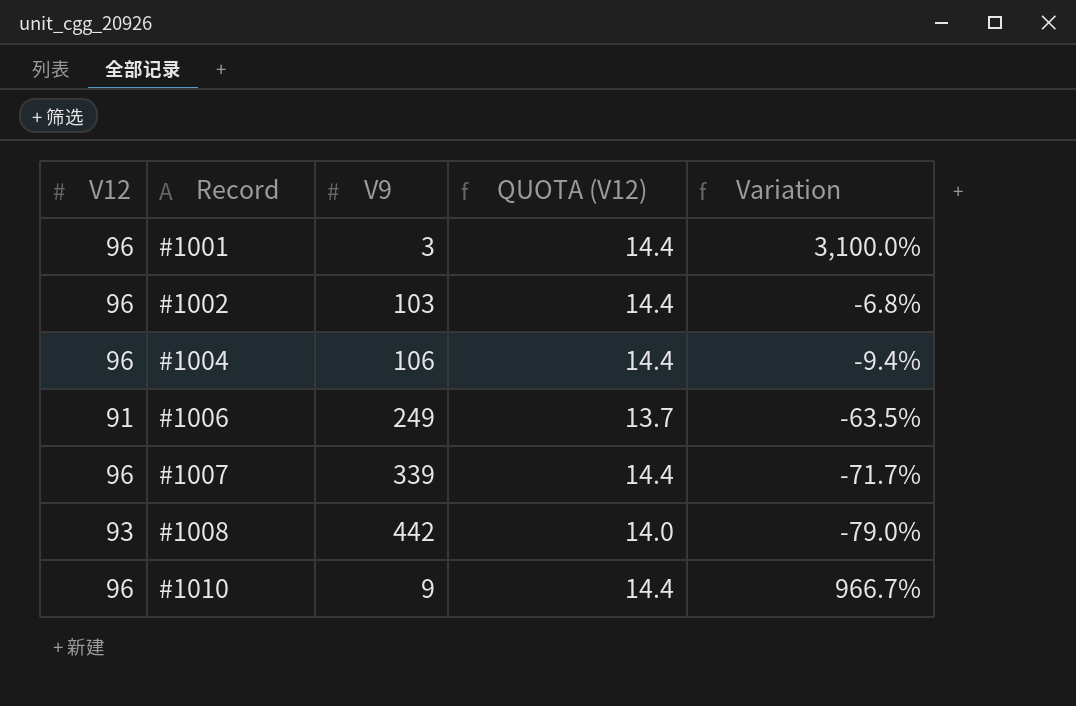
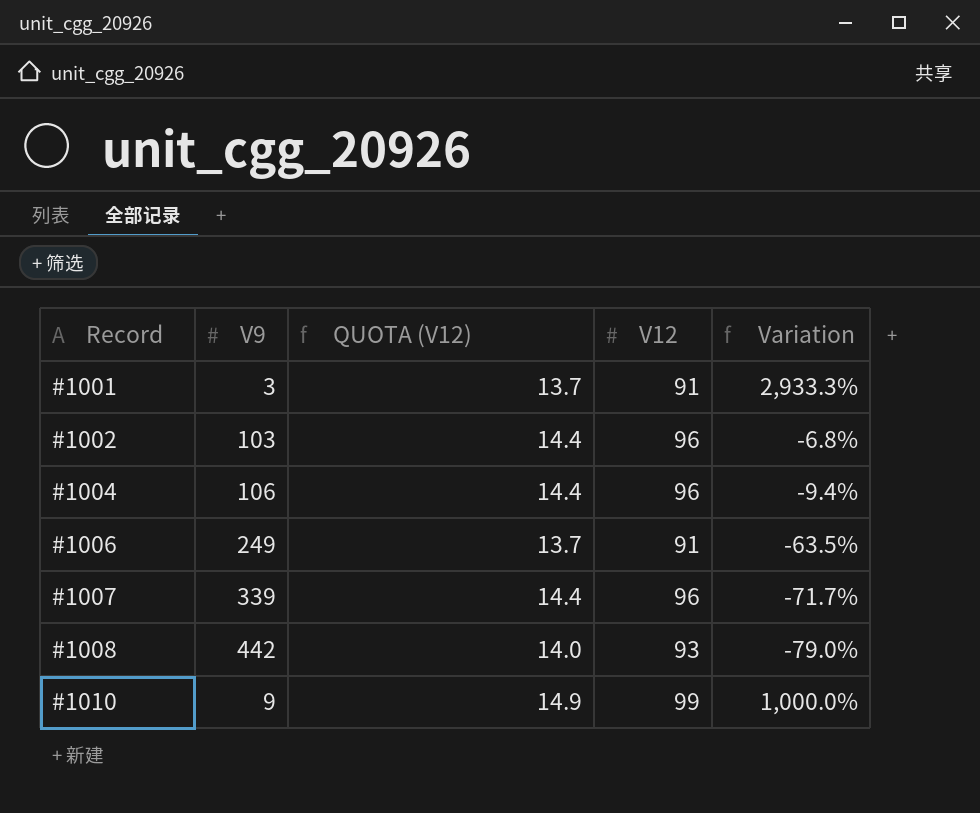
column V12 | position: 1 -> 4
#1001 | QUOTA (V12): 14.4 -> 13.7
#1001 | V12: 96 -> 91
#1001 | Variation: 3,100.0% -> 2,933.3%
#1010 | QUOTA (V12): 14.4 -> 14.9
#1010 | V12: 96 -> 99
#1010 | Variation: 966.7% -> 1,000.0%

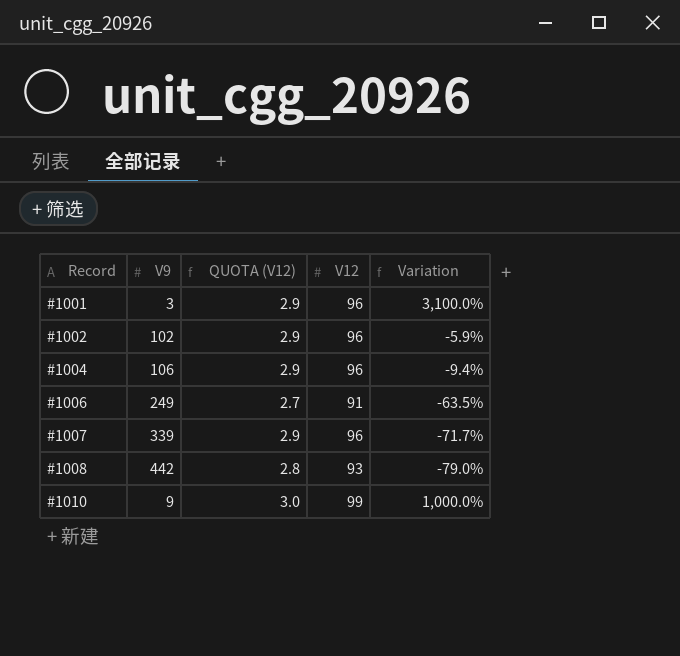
column QUOTA (V12) | formula: [V12] * 0.15 -> [V12] * 0.03
#1001 | V12: 91 -> 96
#1001 | Variation: 2,933.3% -> 3,100.0%
#1002 | V9: 103 -> 102
#1002 | Variation: -6.8% -> -5.9%

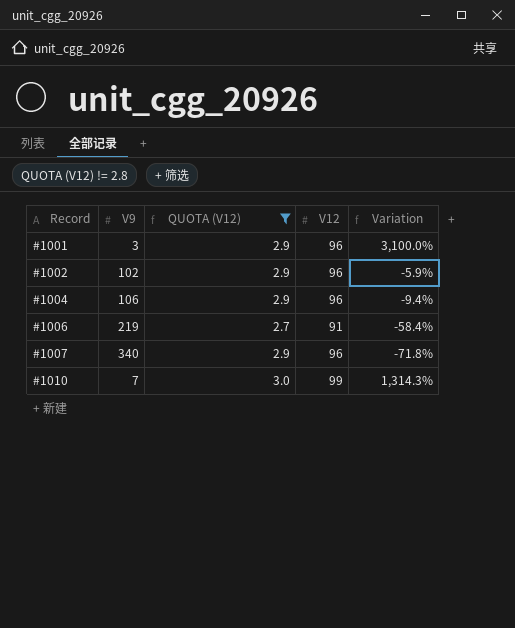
filter: none -> QUOTA (V12) != 2.8
#1006 | V9: 249 -> 219
#1006 | Variation: -63.5% -> -58.4%
#1007 | V9: 339 -> 340
#1007 | Variation: -71.7% -> -71.8%
#1010 | V9: 9 -> 7
#1010 | Variation: 1,000.0% -> 1,314.3%

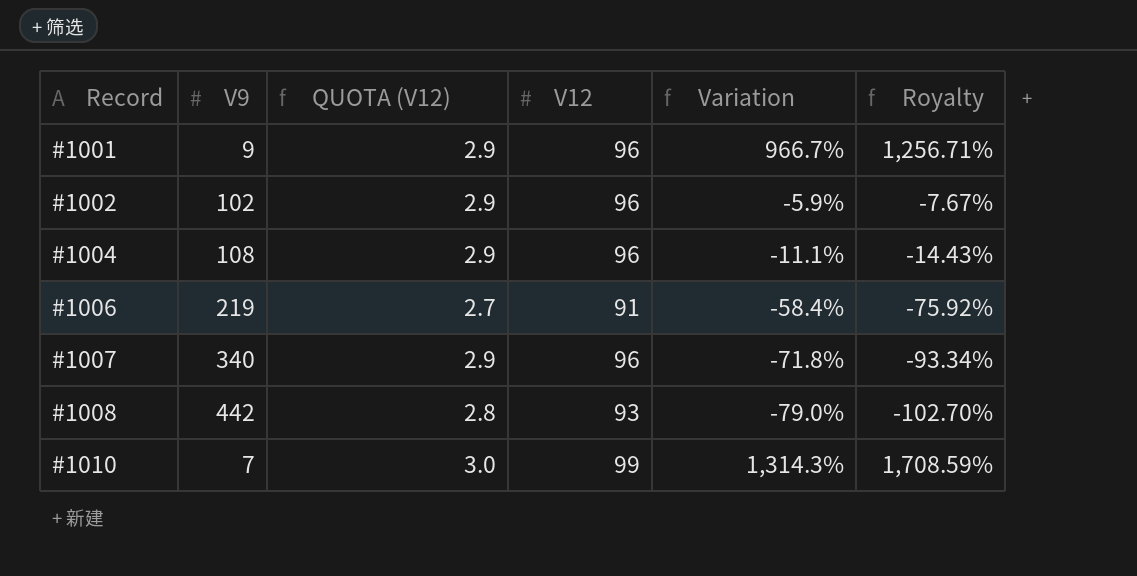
filter: QUOTA (V12) != 2.8 -> none
column Royalty | formula: none -> [Variation] * 1.3
#1001 | V9: 3 -> 9
#1001 | Variation: 3,100.0% -> 966.7%
#1004 | V9: 106 -> 108
#1004 | Variation: -9.4% -> -11.1%

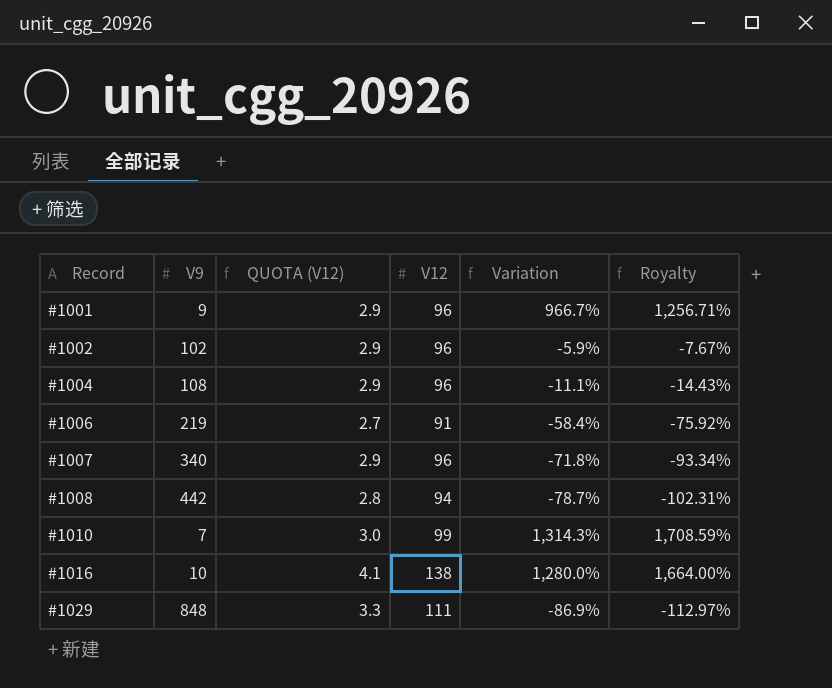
#1008 | V12: 93 -> 94
#1008 | Variation: -79.0% -> -78.7%
#1008 | Royalty: -102.70% -> -102.31%
row #1016: none -> 10 | 4.1 | 138 | 1,280.0% | 1,664.00%
row #1029: none -> 848 | 3.3 | 111 | -86.9% | -112.97%

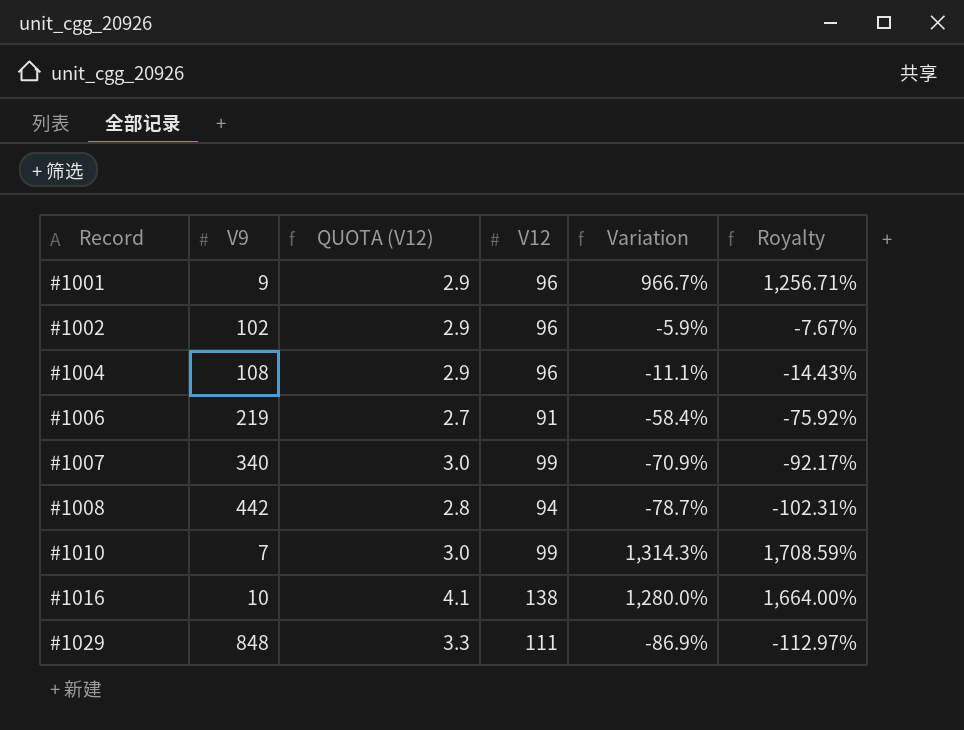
#1007 | QUOTA (V12): 2.9 -> 3.0
#1007 | V12: 96 -> 99
#1007 | Variation: -71.8% -> -70.9%
#1007 | Royalty: -93.34% -> -92.17%

